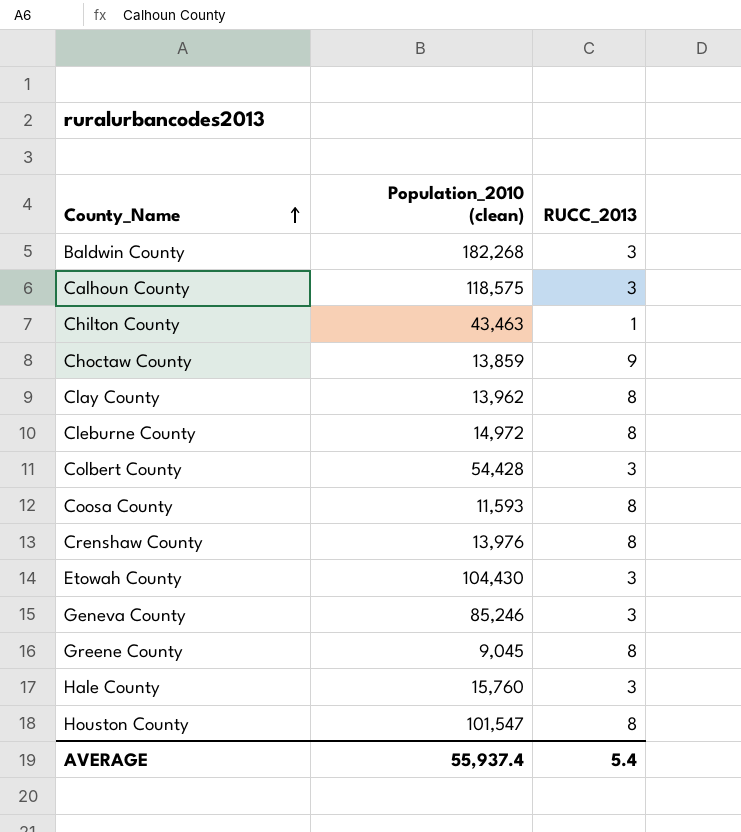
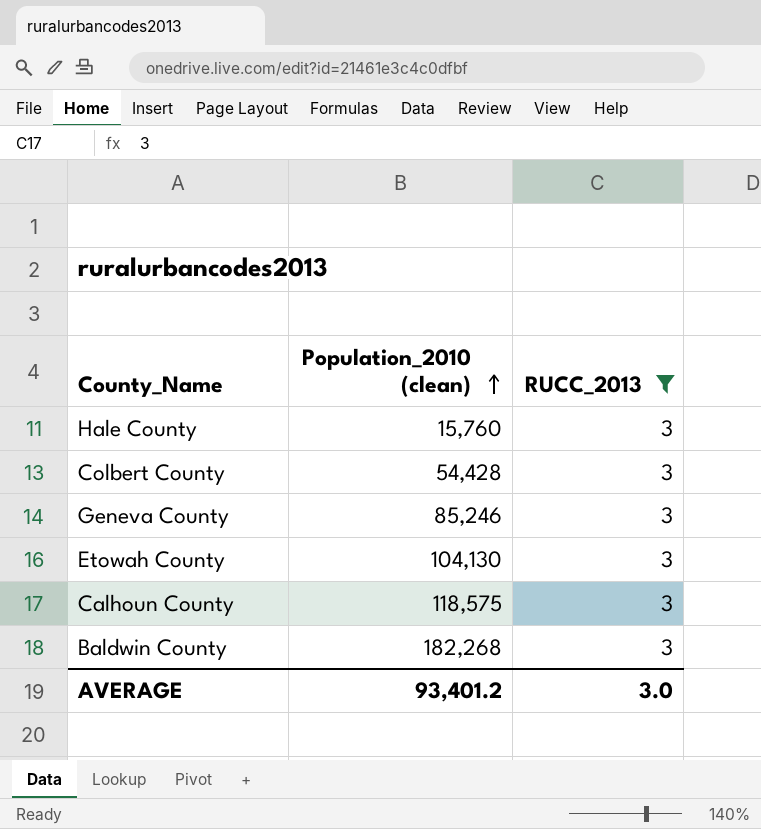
filter: none -> RUCC_2013 = 3
row order: County_Name ascending -> Population_2010 (clean) ascending
Etowah County | Population_2010 (clean): 104,430 -> 104,130
AVERAGE | Population_2010 (clean): 55,937.4 -> 93,401.2
AVERAGE | RUCC_2013: 5.4 -> 3.0

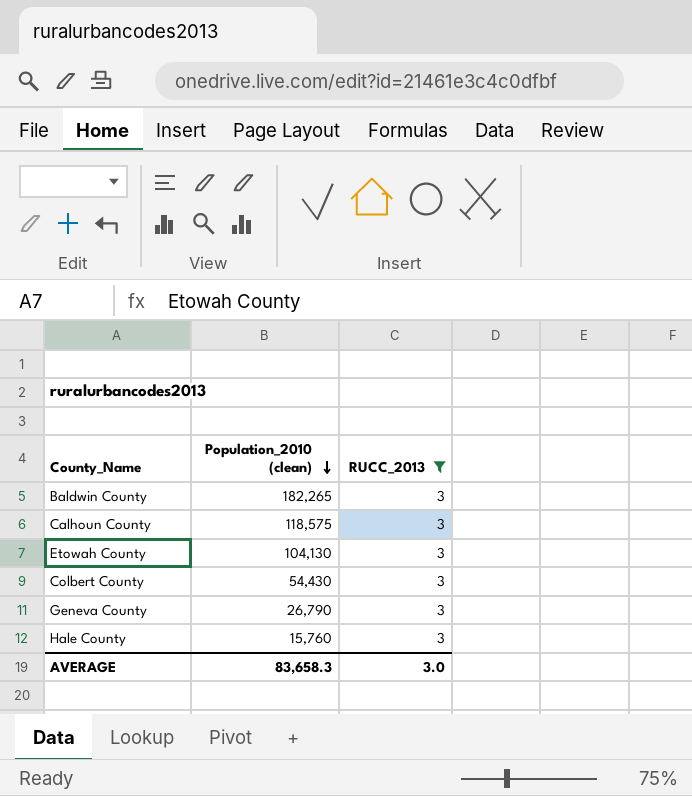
row order: Population_2010 (clean) ascending -> Population_2010 (clean) descending
Baldwin County | Population_2010 (clean): 182,268 -> 182,265
Colbert County | Population_2010 (clean): 54,428 -> 54,430
Geneva County | Population_2010 (clean): 85,246 -> 26,790
AVERAGE | Population_2010 (clean): 93,401.2 -> 83,658.3

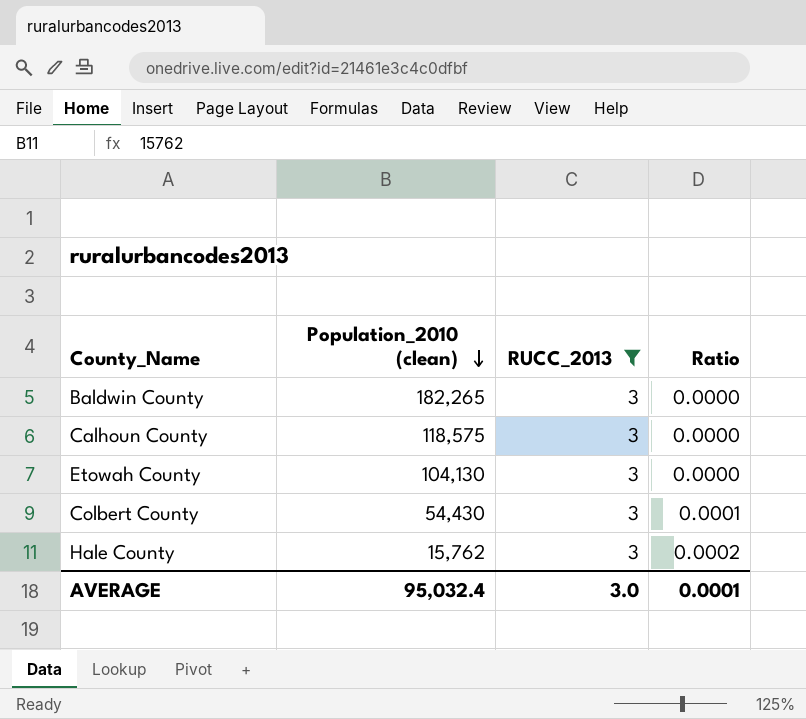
column Ratio | formula: none -> [RUCC_2013] / [Population_2010 (clean)]
row Geneva County: 26,790 | 3 -> none
Hale County | Population_2010 (clean): 15,760 -> 15,762
AVERAGE | Population_2010 (clean): 83,658.3 -> 95,032.4

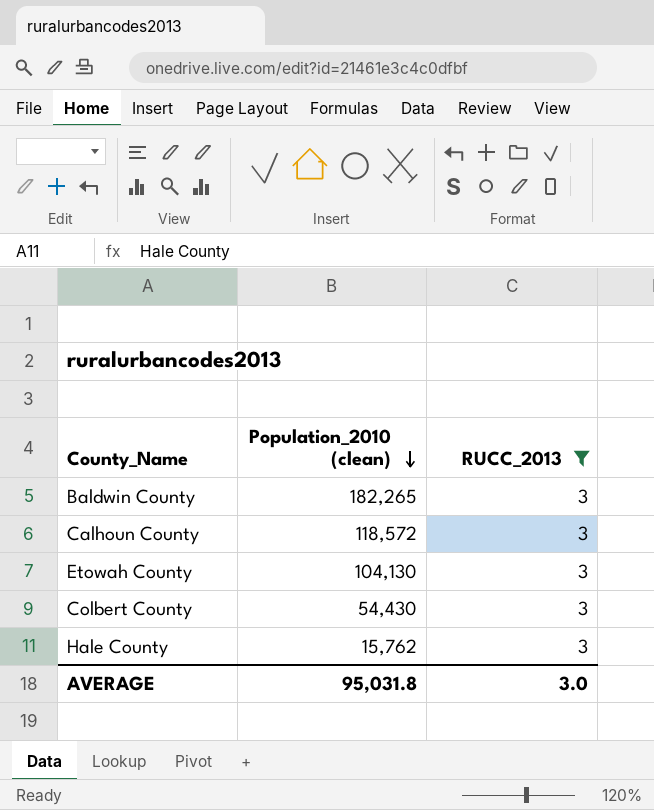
column Ratio | formula: [RUCC_2013] / [Population_2010 (clean)] -> none
Calhoun County | Population_2010 (clean): 118,575 -> 118,572
AVERAGE | Population_2010 (clean): 95,032.4 -> 95,031.8

